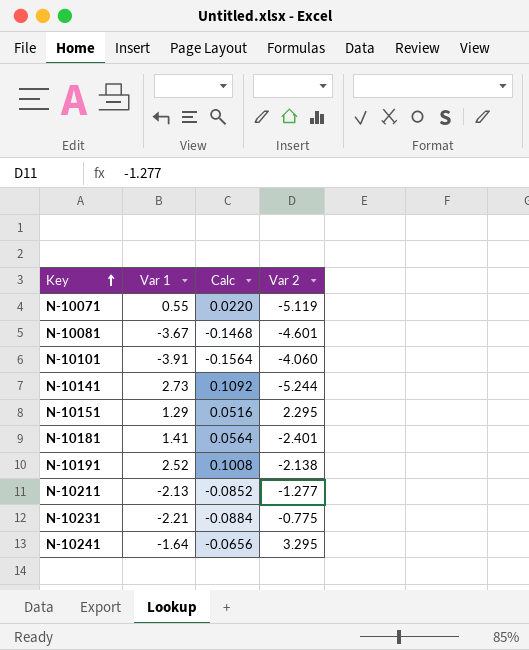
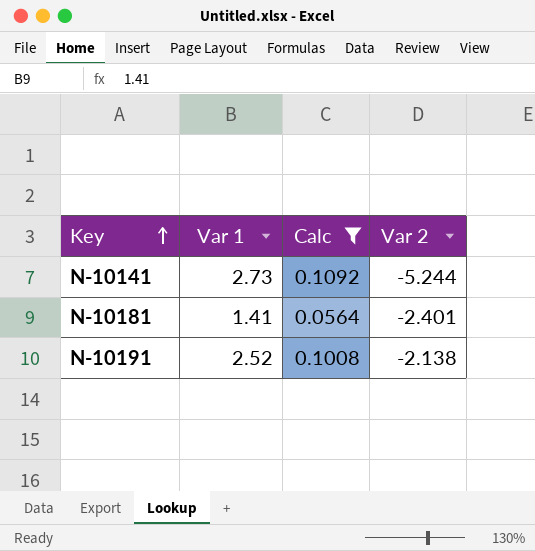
filter: none -> Calc >= 0.0564

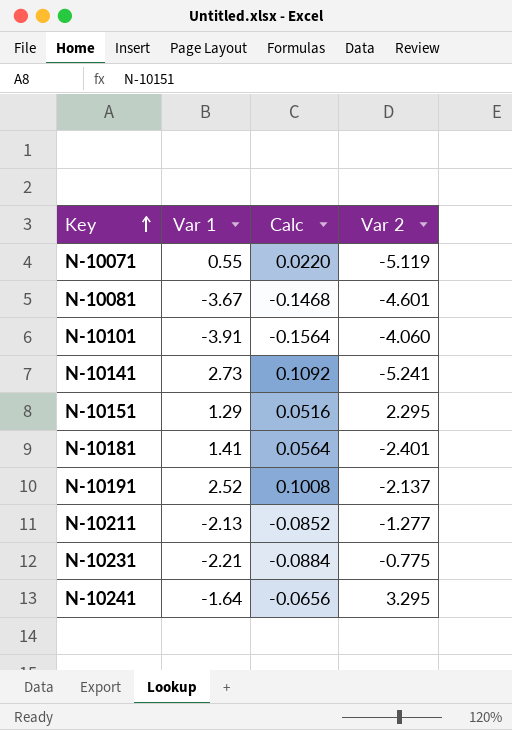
filter: Calc >= 0.0564 -> none
N-10141 | Var 2: -5.244 -> -5.241
N-10191 | Var 2: -2.138 -> -2.137

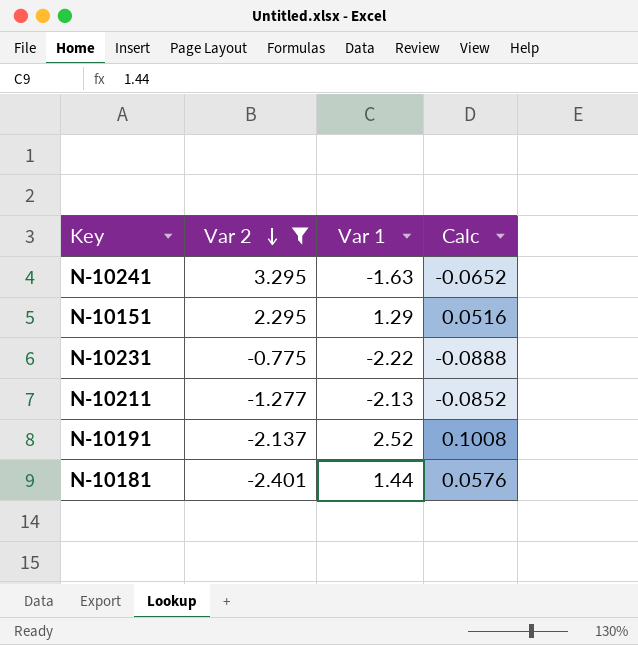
filter: none -> Var 2 >= -2.401
row order: Key ascending -> Var 2 descending
column Var 2 | position: 4 -> 2
N-10241 | Var 1: -1.64 -> -1.63
N-10241 | Calc: -0.0656 -> -0.0652
N-10231 | Var 1: -2.21 -> -2.22
N-10231 | Calc: -0.0884 -> -0.0888
N-10181 | Var 1: 1.41 -> 1.44
N-10181 | Calc: 0.0564 -> 0.0576

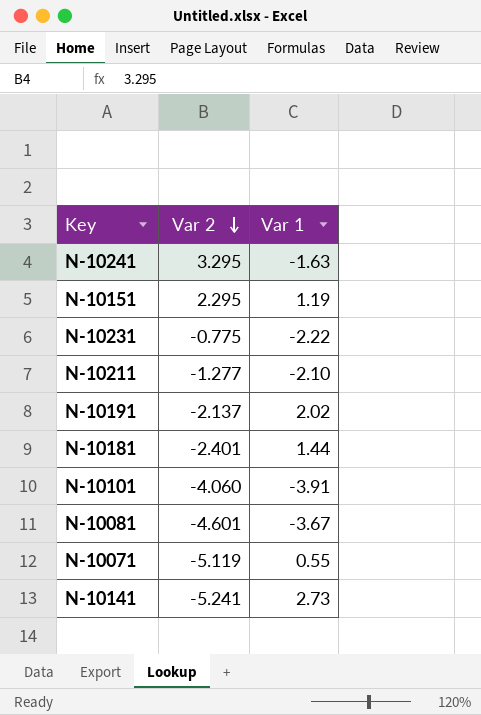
filter: Var 2 >= -2.401 -> none
column Calc | formula: [Var 1] * 0.04 -> none
N-10151 | Var 1: 1.29 -> 1.19
N-10211 | Var 1: -2.13 -> -2.10
N-10191 | Var 1: 2.52 -> 2.02

